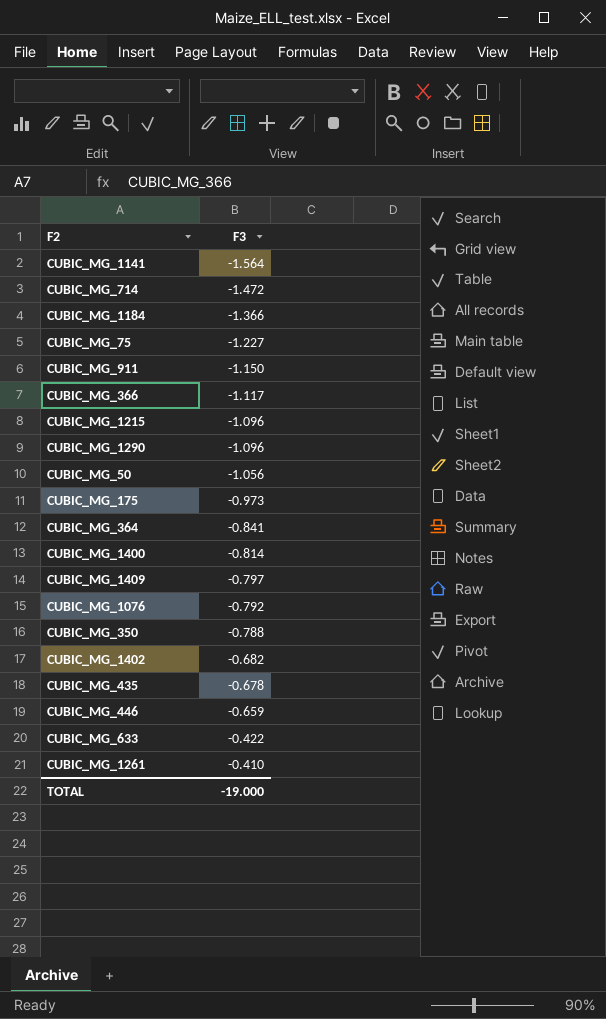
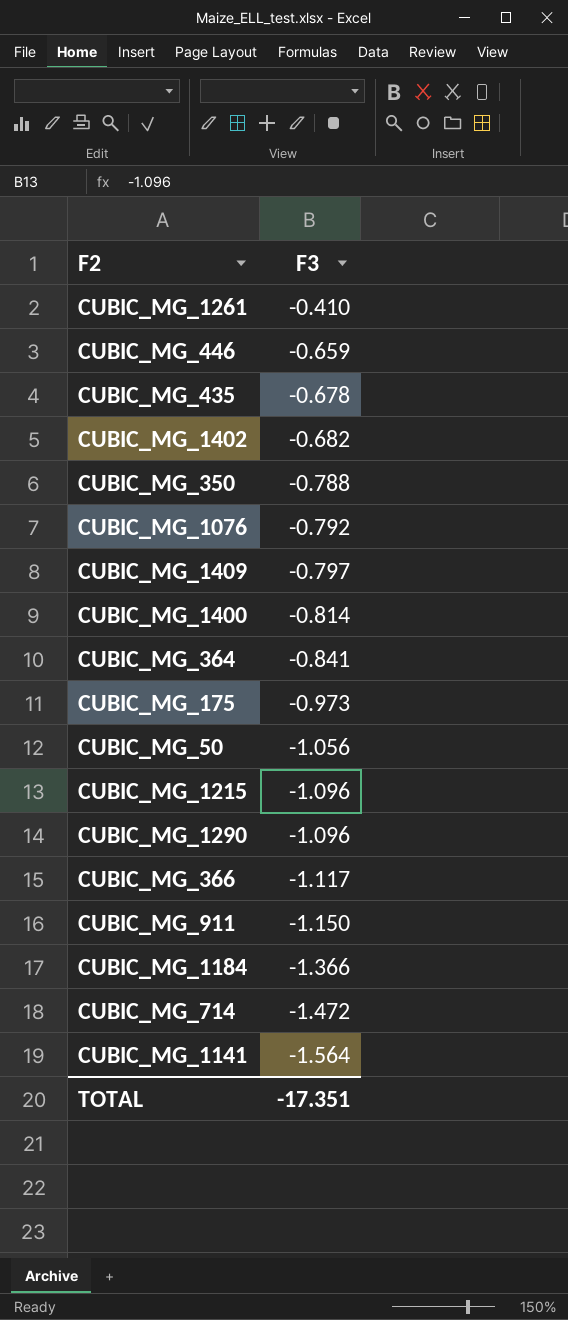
row order: F3 ascending -> F3 descending
row CUBIC_MG_75: -1.227 -> none
row CUBIC_MG_633: -0.422 -> none
TOTAL | F3: -19.000 -> -17.351

